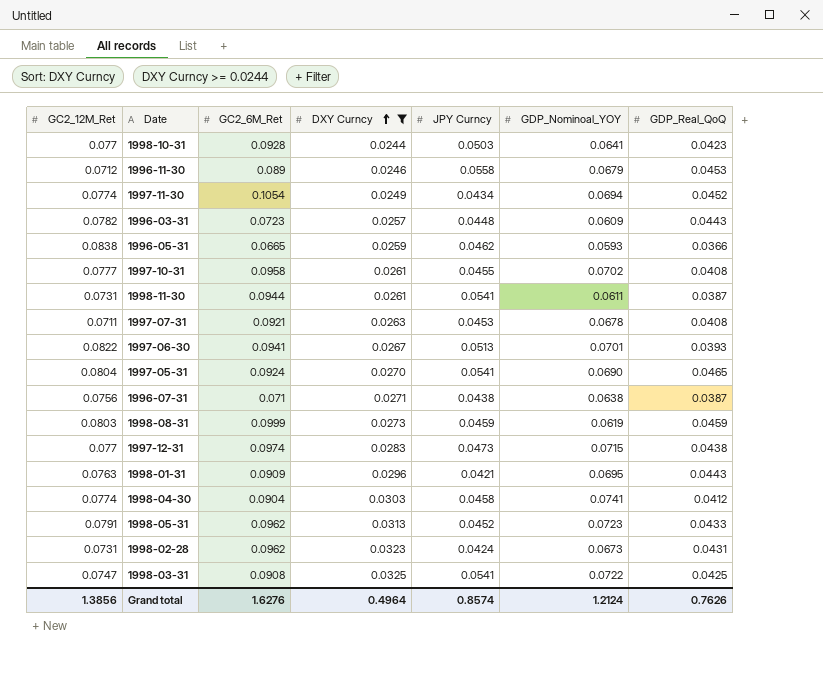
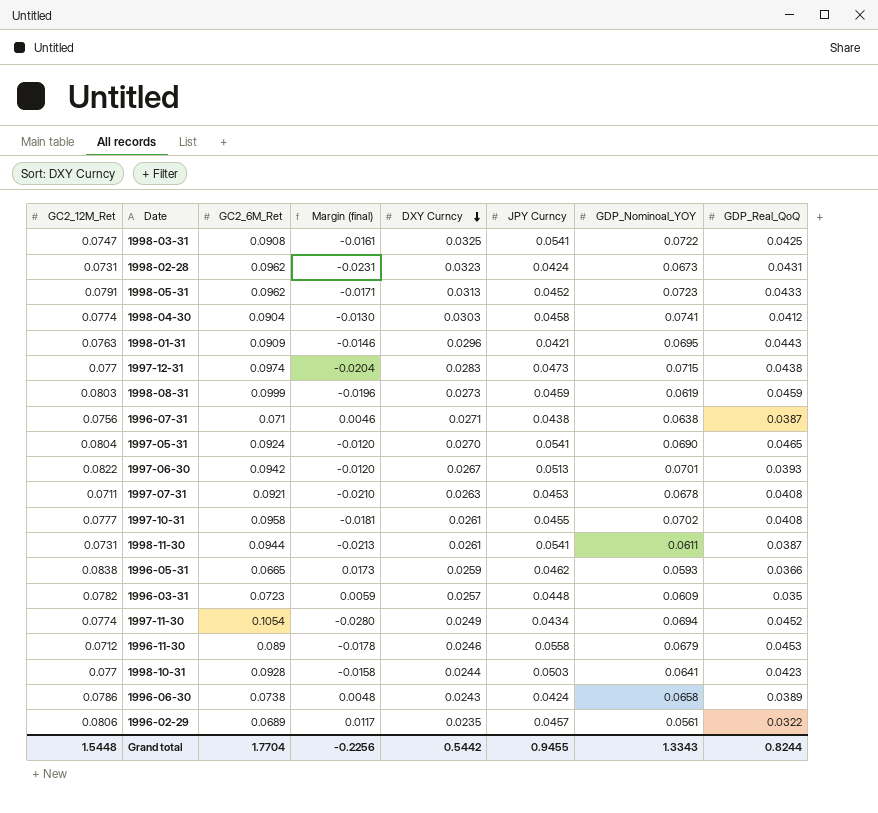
filter: DXY Curncy >= 0.0244 -> none
row order: DXY Curncy ascending -> DXY Curncy descending
column Margin (final) | formula: none -> [GC2_12M_Ret] - [GC2_6M_Ret]
1997-06-30 | GC2_6M_Ret: 0.0941 -> 0.0942
1996-03-31 | GDP_Real_QoQ: 0.0443 -> 0.035
Grand total | GC2_12M_Ret: 1.3856 -> 1.5448
Grand total | GC2_6M_Ret: 1.6276 -> 1.7704
Grand total | DXY Curncy: 0.4964 -> 0.5442
Grand total | JPY Curncy: 0.8574 -> 0.9455
Grand total | GDP_Nominoal_YOY: 1.2124 -> 1.3343
Grand total | GDP_Real_QoQ: 0.7626 -> 0.8244

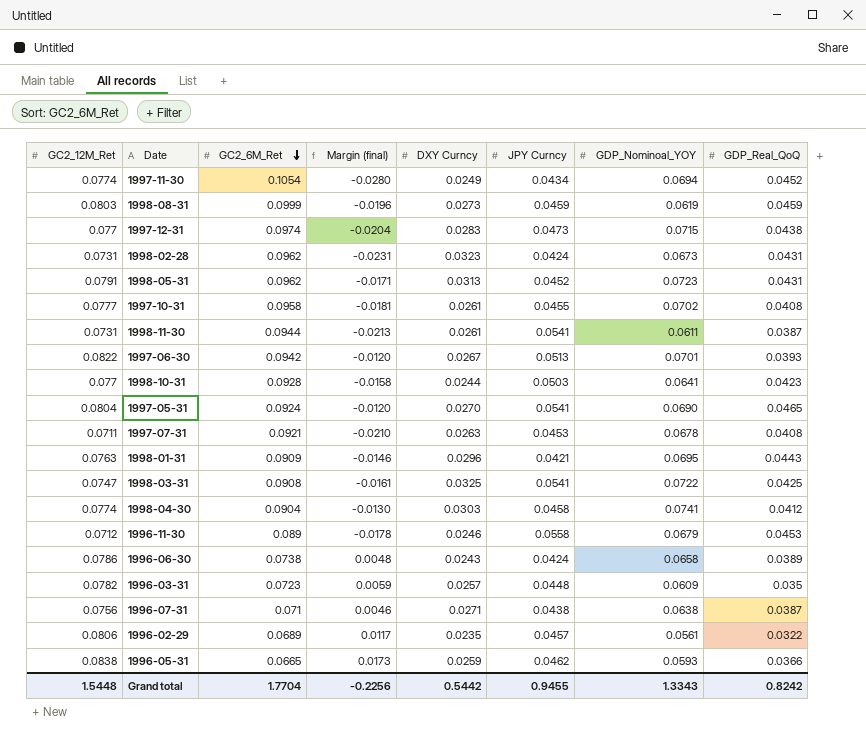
row order: DXY Curncy descending -> GC2_6M_Ret descending
1998-05-31 | GDP_Real_QoQ: 0.0433 -> 0.0431
Grand total | GDP_Real_QoQ: 0.8244 -> 0.8242

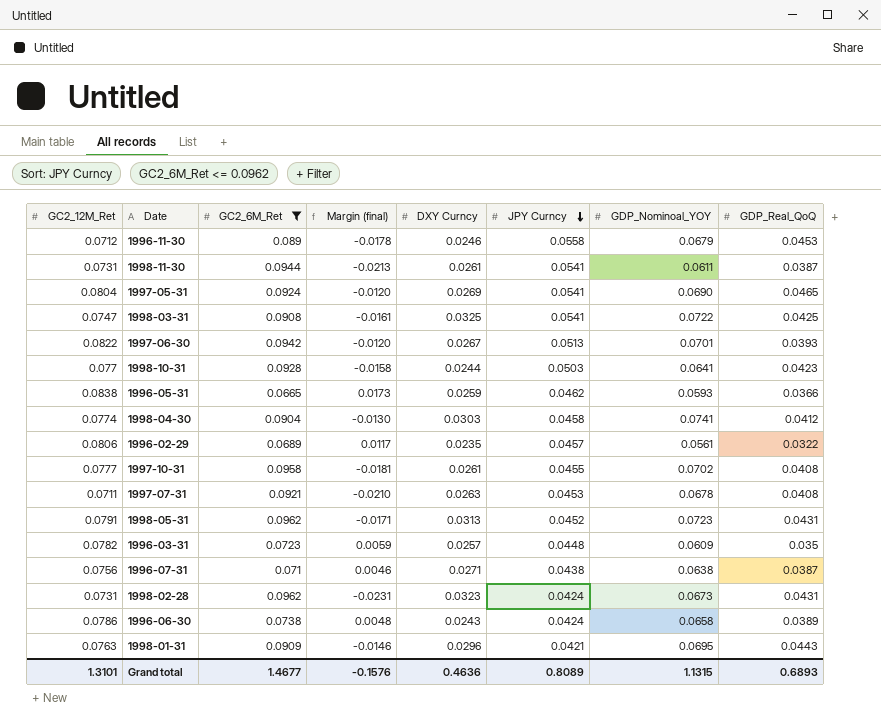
filter: none -> GC2_6M_Ret <= 0.0962
row order: GC2_6M_Ret descending -> JPY Curncy descending
1997-05-31 | DXY Curncy: 0.0270 -> 0.0269
Grand total | GC2_12M_Ret: 1.5448 -> 1.3101
Grand total | GC2_6M_Ret: 1.7704 -> 1.4677
Grand total | Margin (final): -0.2256 -> -0.1576
Grand total | DXY Curncy: 0.5442 -> 0.4636
Grand total | JPY Curncy: 0.9455 -> 0.8089
Grand total | GDP_Nominoal_YOY: 1.3343 -> 1.1315
Grand total | GDP_Real_QoQ: 0.8242 -> 0.6893

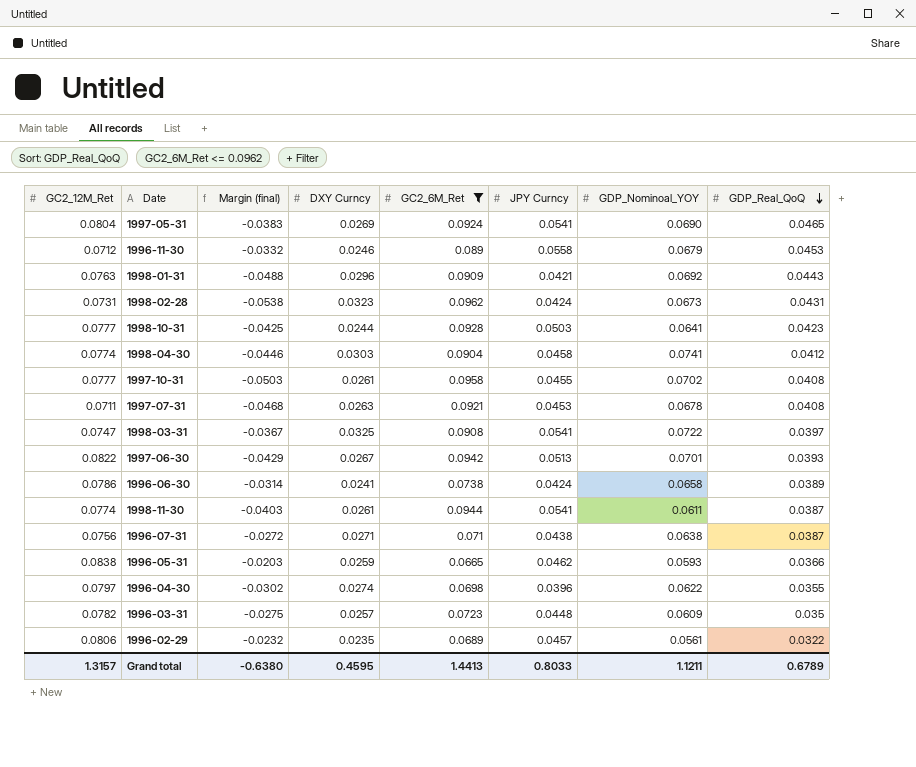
row order: JPY Curncy descending -> GDP_Real_QoQ descending
column Margin (final) | formula: [GC2_12M_Ret] - [GC2_6M_Ret] -> [JPY Curncy] - [GC2_6M_Ret]
column GC2_6M_Ret | position: 3 -> 5
row 1998-05-31: 0.0791 | 0.0962 | -0.0171 | 0.0313 | 0.0452 | 0.0723 | 0.0431 -> none
1998-01-31 | GDP_Nominoal_YOY: 0.0695 -> 0.0692
1998-10-31 | GC2_12M_Ret: 0.077 -> 0.0777
1998-03-31 | GDP_Real_QoQ: 0.0425 -> 0.0397
1996-06-30 | DXY Curncy: 0.0243 -> 0.0241
1998-11-30 | GC2_12M_Ret: 0.0731 -> 0.0774
row 1996-04-30: none -> 0.0797 | -0.0302 | 0.0274 | 0.0698 | 0.0396 | 0.0622 | 0.0355
Grand total | GC2_12M_Ret: 1.3101 -> 1.3157
Grand total | Margin (final): -0.1576 -> -0.6380
Grand total | DXY Curncy: 0.4636 -> 0.4595
Grand total | GC2_6M_Ret: 1.4677 -> 1.4413
Grand total | JPY Curncy: 0.8089 -> 0.8033
Grand total | GDP_Nominoal_YOY: 1.1315 -> 1.1211
Grand total | GDP_Real_QoQ: 0.6893 -> 0.6789

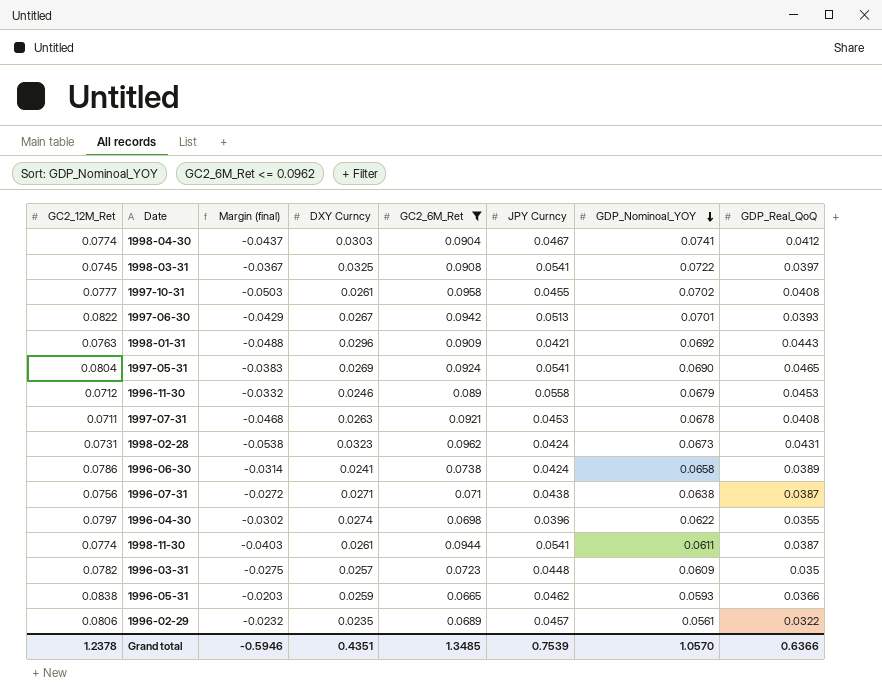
row order: GDP_Real_QoQ descending -> GDP_Nominoal_YOY descending
row 1998-10-31: 0.0777 | -0.0425 | 0.0244 | 0.0928 | 0.0503 | 0.0641 | 0.0423 -> none
1998-04-30 | Margin (final): -0.0446 -> -0.0437
1998-04-30 | JPY Curncy: 0.0458 -> 0.0467
1998-03-31 | GC2_12M_Ret: 0.0747 -> 0.0745
Grand total | GC2_12M_Ret: 1.3157 -> 1.2378
Grand total | Margin (final): -0.6380 -> -0.5946
Grand total | DXY Curncy: 0.4595 -> 0.4351
Grand total | GC2_6M_Ret: 1.4413 -> 1.3485
Grand total | JPY Curncy: 0.8033 -> 0.7539
Grand total | GDP_Nominoal_YOY: 1.1211 -> 1.0570
Grand total | GDP_Real_QoQ: 0.6789 -> 0.6366

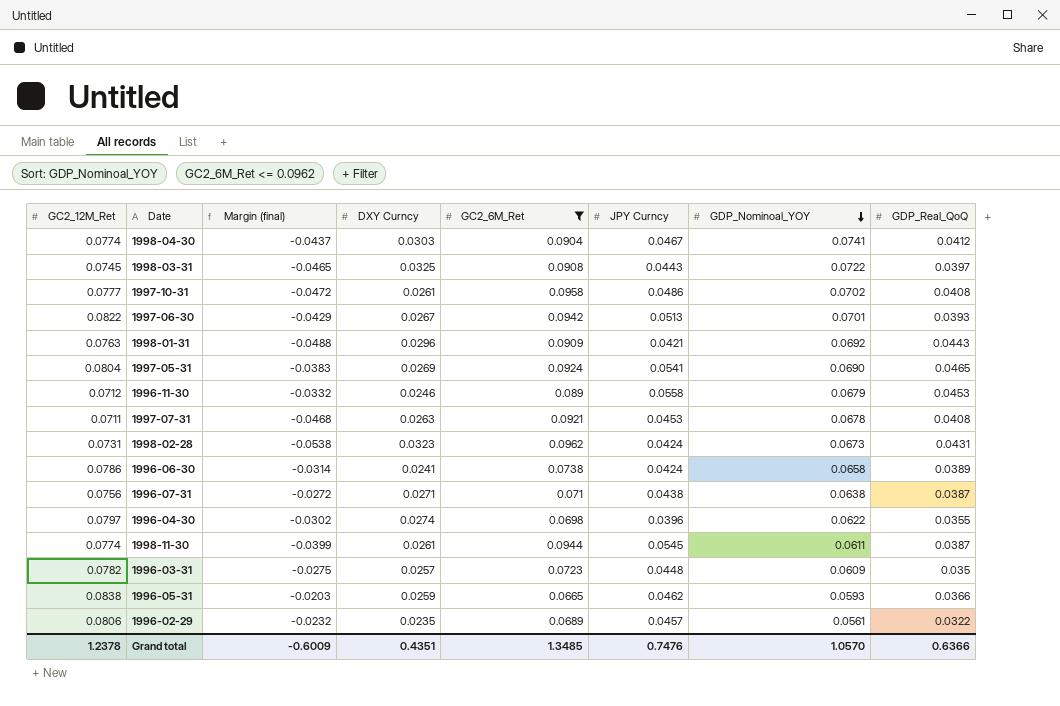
1998-03-31 | Margin (final): -0.0367 -> -0.0465
1998-03-31 | JPY Curncy: 0.0541 -> 0.0443
1997-10-31 | Margin (final): -0.0503 -> -0.0472
1997-10-31 | JPY Curncy: 0.0455 -> 0.0486
1998-11-30 | Margin (final): -0.0403 -> -0.0399
1998-11-30 | JPY Curncy: 0.0541 -> 0.0545
Grand total | Margin (final): -0.5946 -> -0.6009
Grand total | JPY Curncy: 0.7539 -> 0.7476

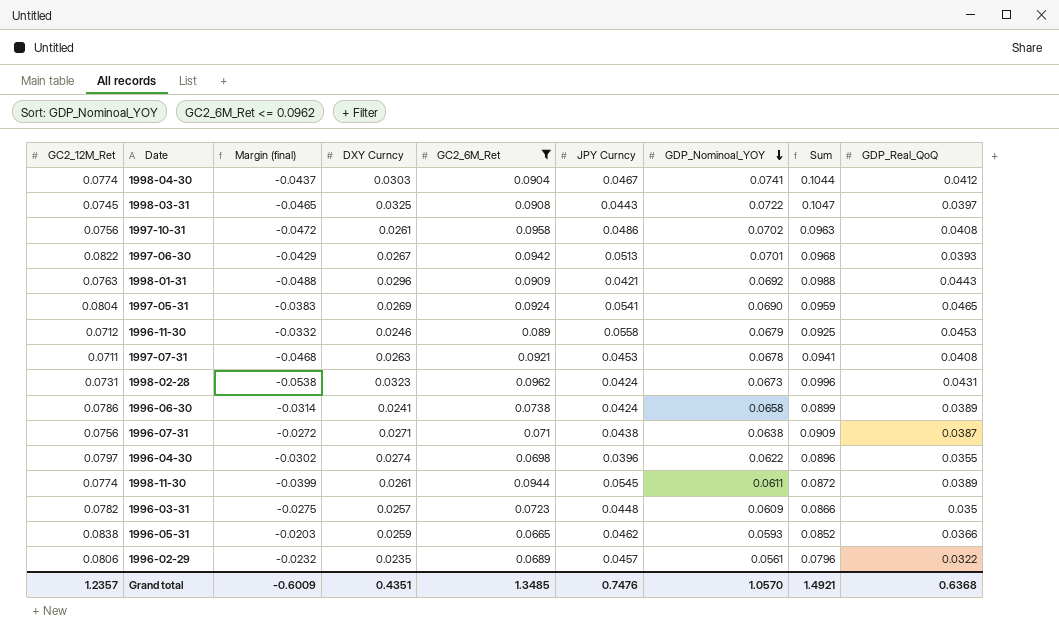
column Sum | formula: none -> [DXY Curncy] + [GDP_Nominoal_YOY]
1997-10-31 | GC2_12M_Ret: 0.0777 -> 0.0756
1998-11-30 | GDP_Real_QoQ: 0.0387 -> 0.0389
Grand total | GC2_12M_Ret: 1.2378 -> 1.2357
Grand total | GDP_Real_QoQ: 0.6366 -> 0.6368

